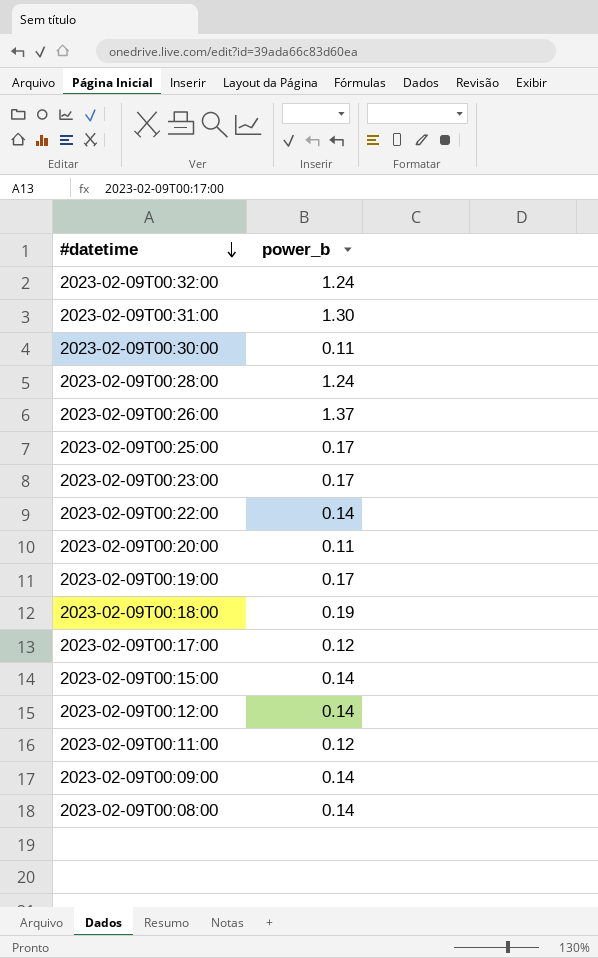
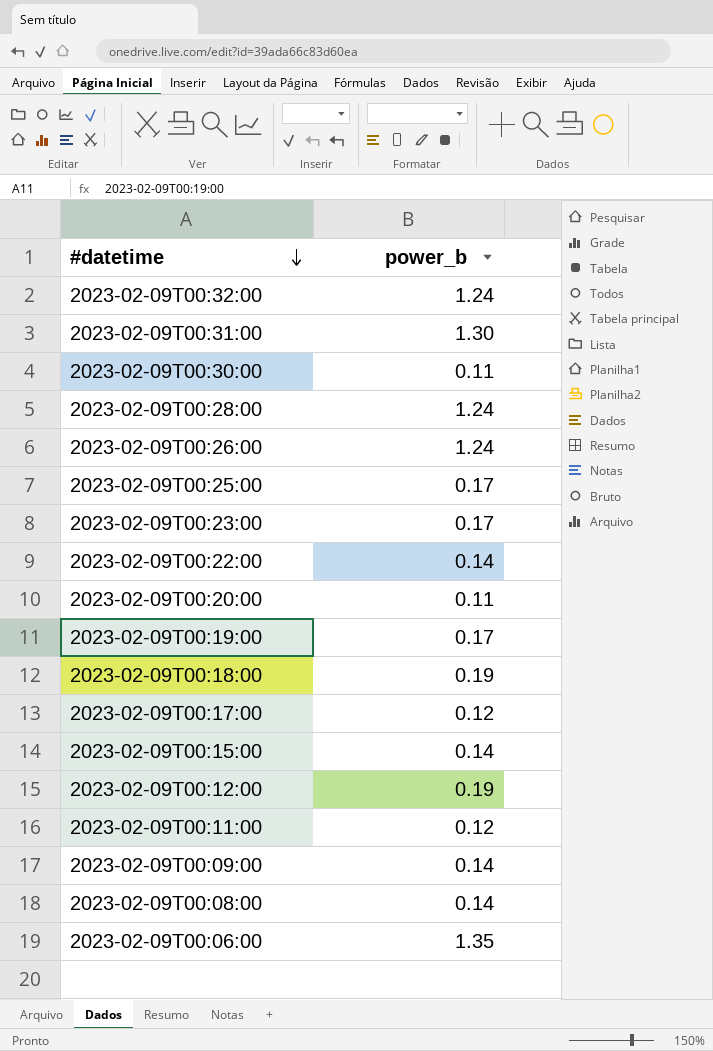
2023-02-09T00:26:00 | power_b: 1.37 -> 1.24
2023-02-09T00:12:00 | power_b: 0.14 -> 0.19
row 2023-02-09T00:06:00: none -> 1.35

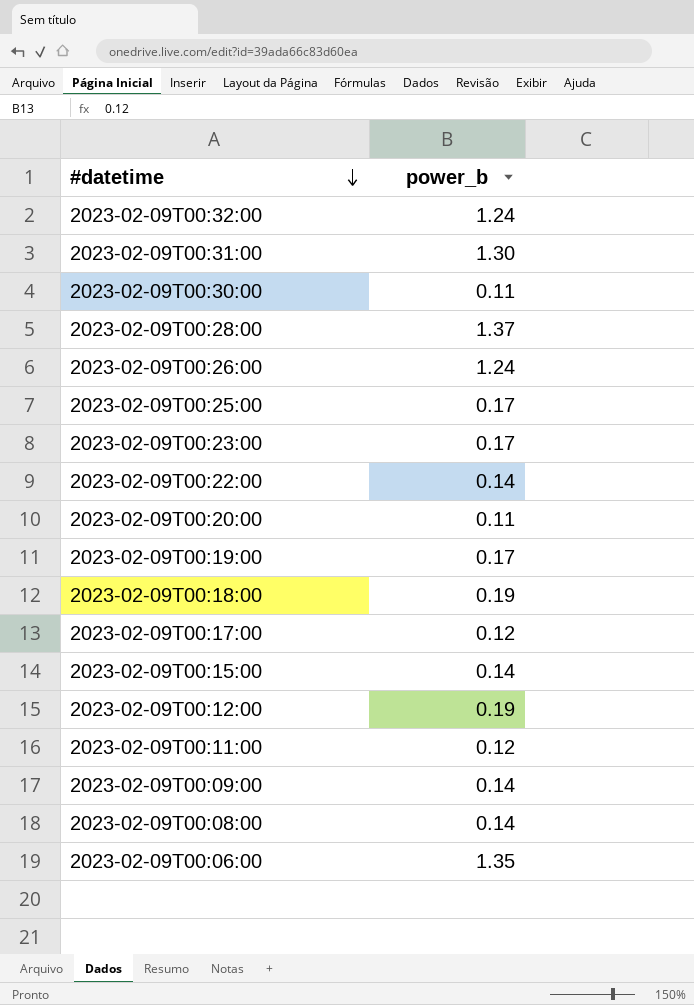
2023-02-09T00:28:00 | power_b: 1.24 -> 1.37

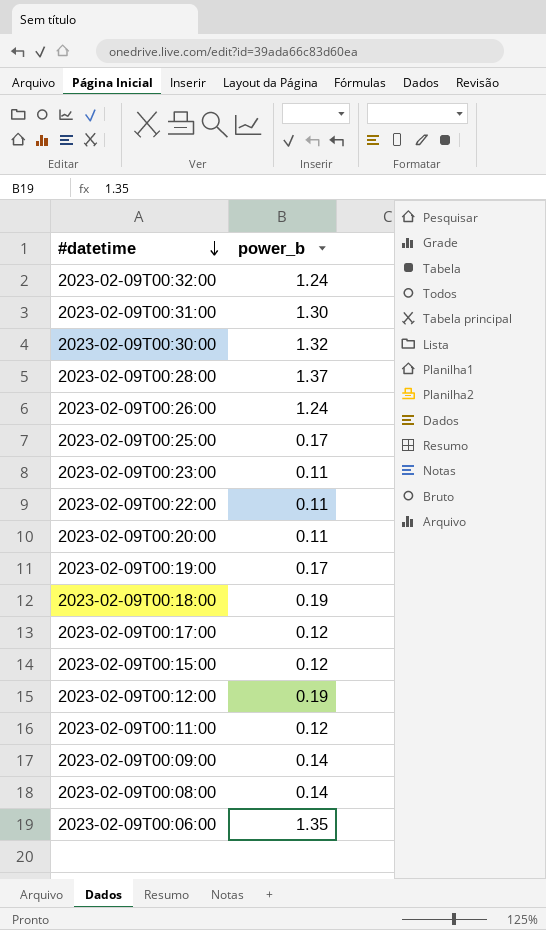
2023-02-09T00:30:00 | power_b: 0.11 -> 1.32
2023-02-09T00:23:00 | power_b: 0.17 -> 0.11
2023-02-09T00:22:00 | power_b: 0.14 -> 0.11
2023-02-09T00:15:00 | power_b: 0.14 -> 0.12

